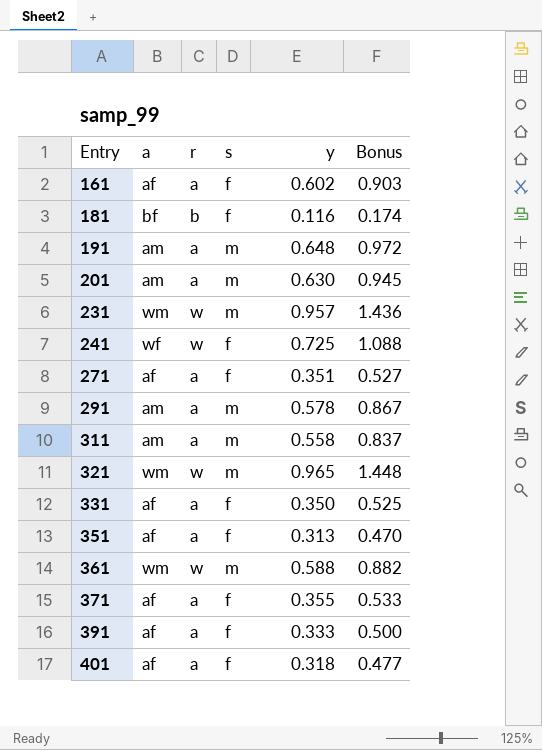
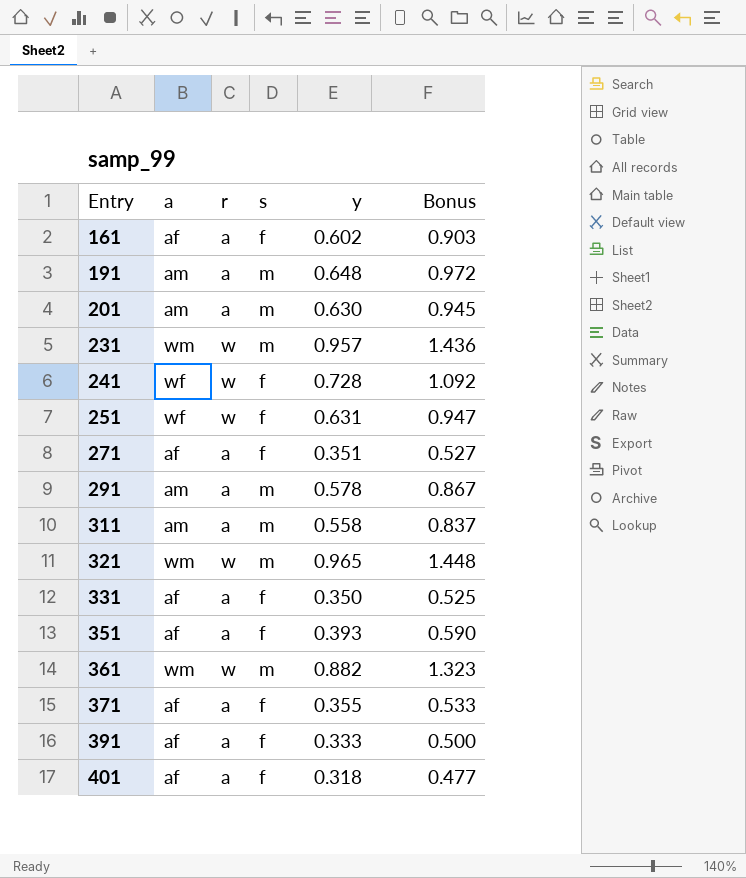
row 181: bf | b | f | 0.116 | 0.174 -> none
241 | y: 0.725 -> 0.728
241 | Bonus: 1.088 -> 1.092
row 251: none -> wf | w | f | 0.631 | 0.947
351 | y: 0.313 -> 0.393
351 | Bonus: 0.470 -> 0.590
361 | y: 0.588 -> 0.882
361 | Bonus: 0.882 -> 1.323

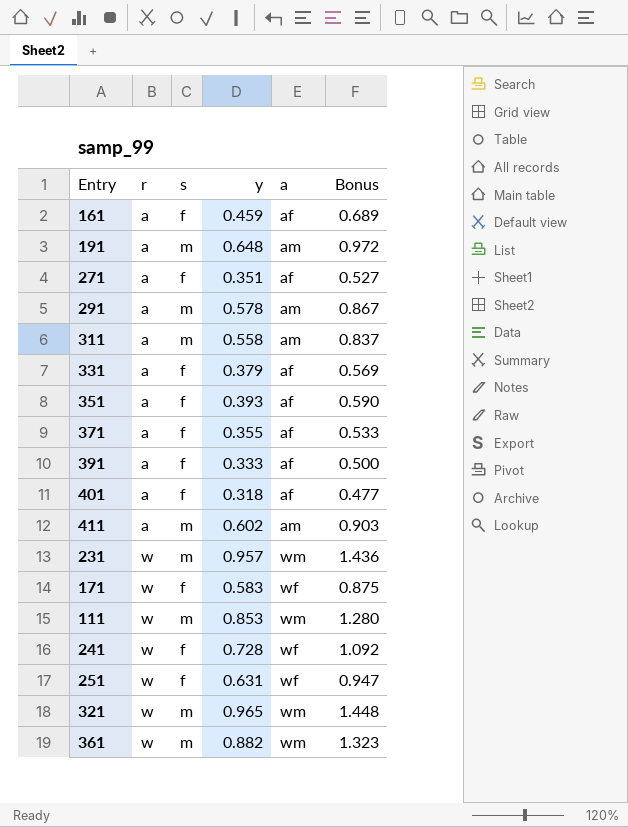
row order: Entry ascending -> r ascending
column a | position: 2 -> 5
row 201: am | a | m | 0.630 | 0.945 -> none
161 | y: 0.602 -> 0.459
161 | Bonus: 0.903 -> 0.689
331 | y: 0.350 -> 0.379
331 | Bonus: 0.525 -> 0.569
row 411: none -> a | m | 0.602 | am | 0.903
row 171: none -> w | f | 0.583 | wf | 0.875
row 111: none -> w | m | 0.853 | wm | 1.280

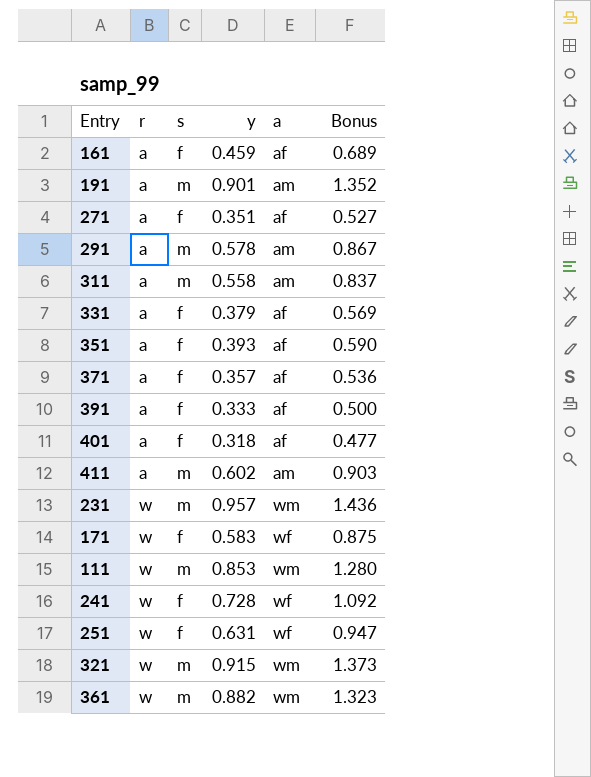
191 | y: 0.648 -> 0.901
191 | Bonus: 0.972 -> 1.352
371 | y: 0.355 -> 0.357
371 | Bonus: 0.533 -> 0.536
321 | y: 0.965 -> 0.915
321 | Bonus: 1.448 -> 1.373

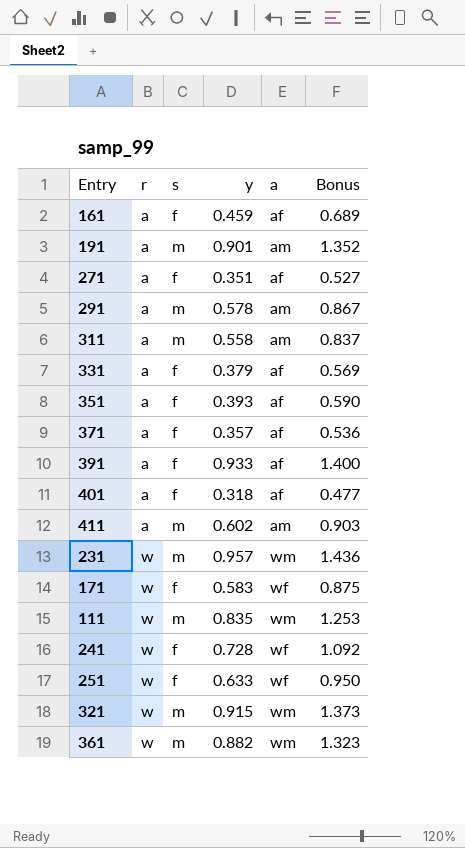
391 | y: 0.333 -> 0.933
391 | Bonus: 0.500 -> 1.400
111 | y: 0.853 -> 0.835
111 | Bonus: 1.280 -> 1.253
251 | y: 0.631 -> 0.633
251 | Bonus: 0.947 -> 0.950

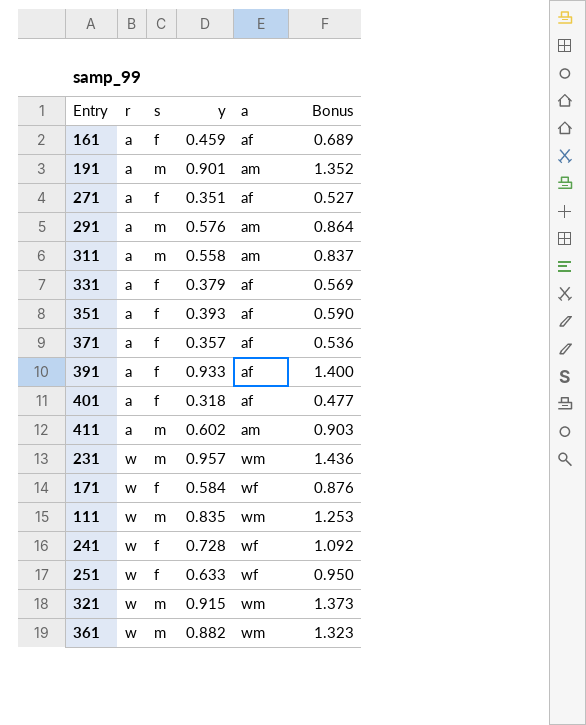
291 | y: 0.578 -> 0.576
291 | Bonus: 0.867 -> 0.864
171 | y: 0.583 -> 0.584
171 | Bonus: 0.875 -> 0.876

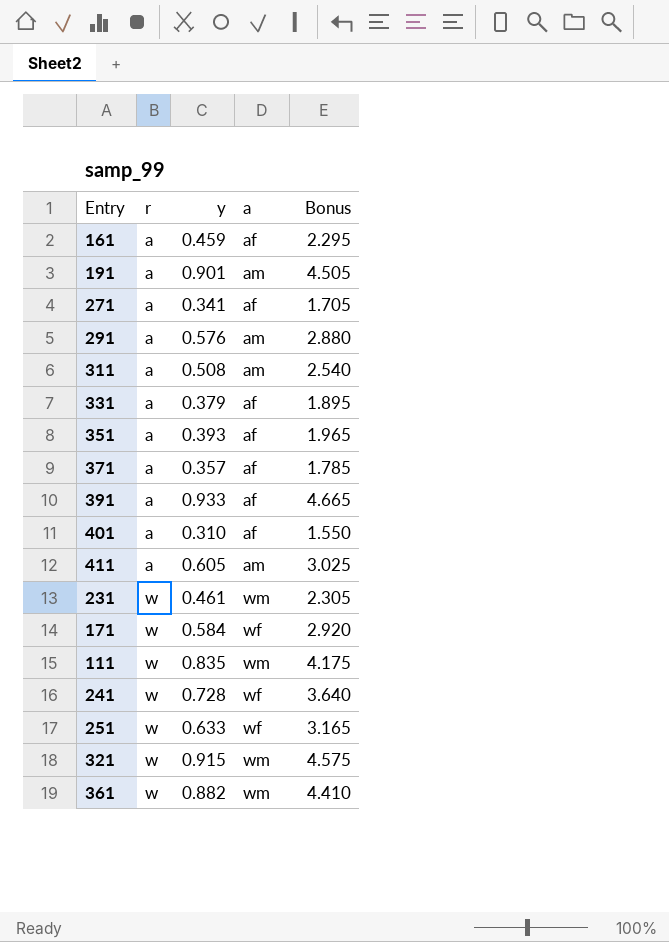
column s | position: 3 -> none
column Bonus | formula: [y] * 1.5 -> [y] * 5
271 | y: 0.351 -> 0.341
311 | y: 0.558 -> 0.508
401 | y: 0.318 -> 0.310
411 | y: 0.602 -> 0.605
231 | y: 0.957 -> 0.461

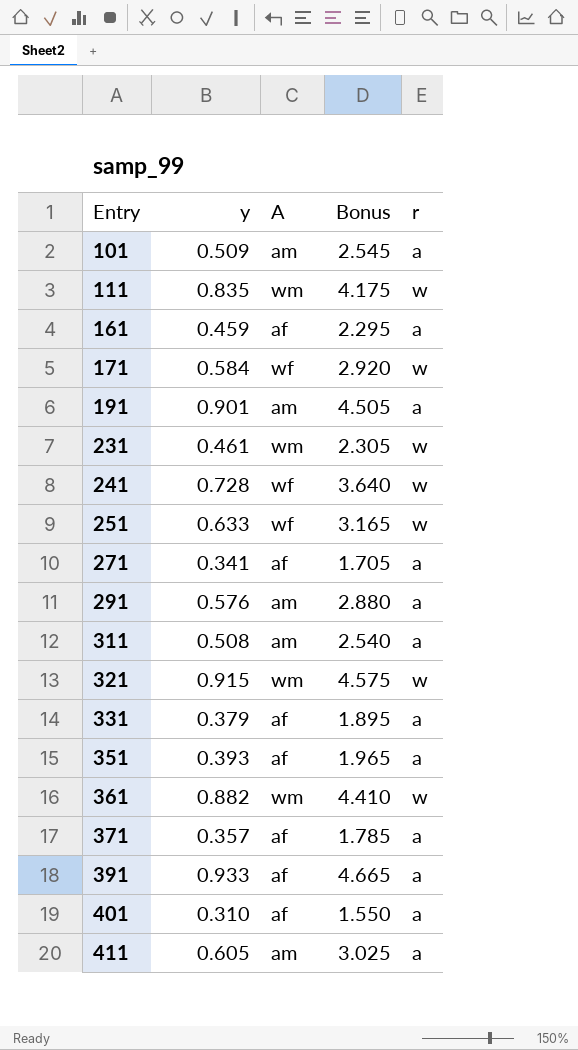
row order: r ascending -> Entry ascending
column name: a -> A
column r | position: 2 -> 5
row 101: none -> 0.509 | am | 2.545 | a

